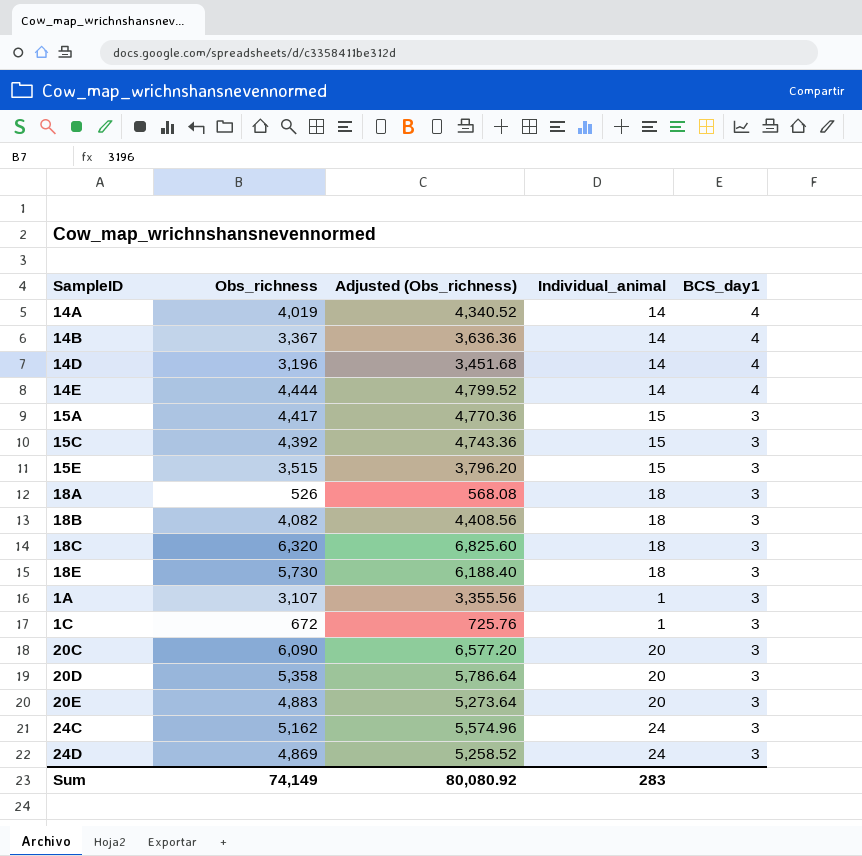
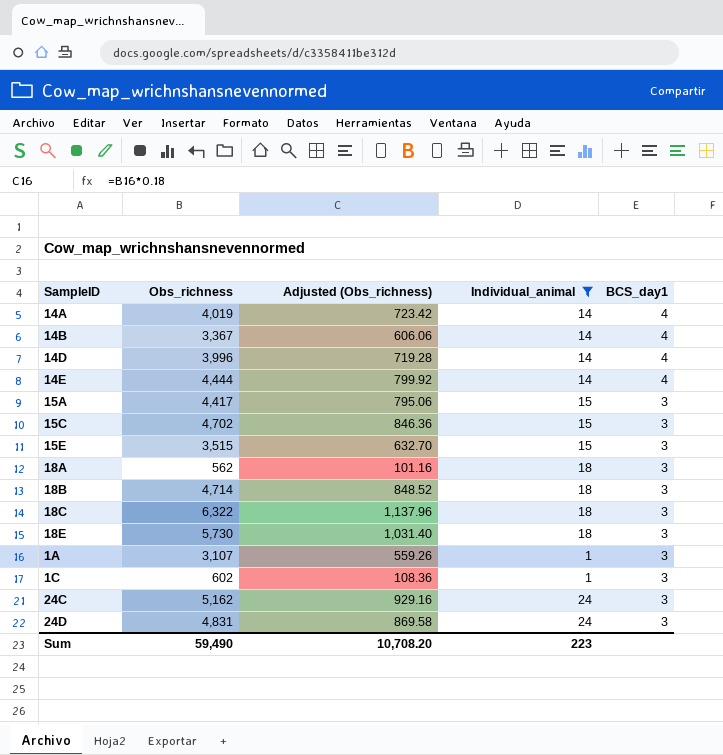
filter: none -> Individual_animal != 20
column Adjusted (Obs_richness) | formula: [Obs_richness] * 1.08 -> [Obs_richness] * 0.18
14D | Obs_richness: 3,196 -> 3,996
15C | Obs_richness: 4,392 -> 4,702
18A | Obs_richness: 526 -> 562
18B | Obs_richness: 4,082 -> 4,714
18C | Obs_richness: 6,320 -> 6,322
1C | Obs_richness: 672 -> 602
24D | Obs_richness: 4,869 -> 4,831
Sum | Obs_richness: 74,149 -> 59,490
Sum | Adjusted (Obs_richness): 80,080.92 -> 10,708.20
Sum | Individual_animal: 283 -> 223

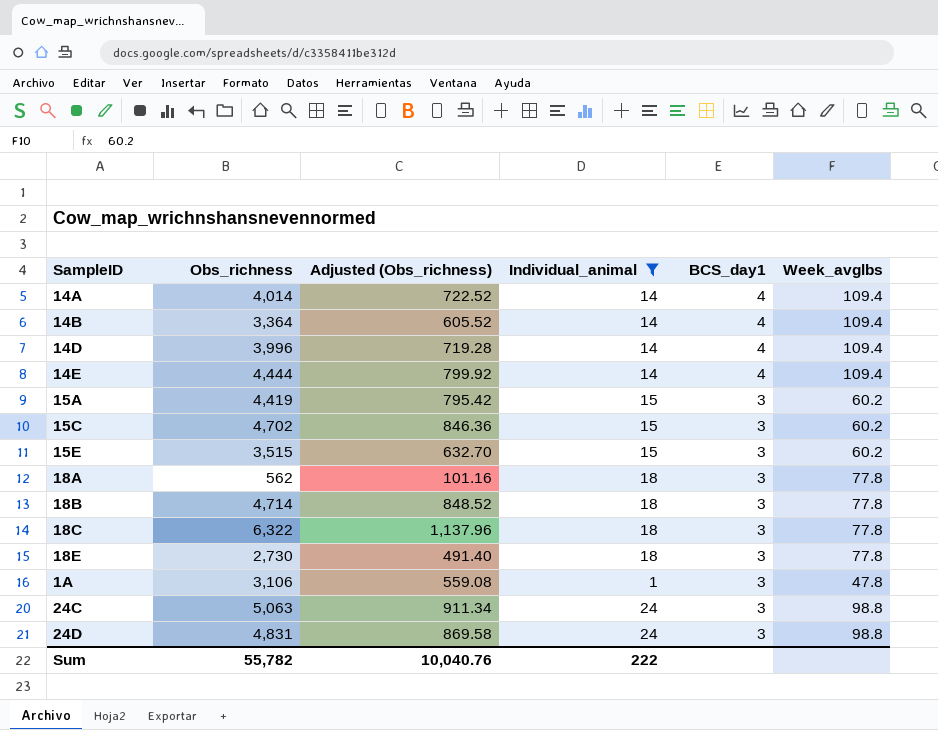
column Week_avglbs | position: none -> 6
row 1C: 602 | 108.36 | 1 | 3 -> none
14A | Obs_richness: 4,019 -> 4,014
14A | Adjusted (Obs_richness): 723.42 -> 722.52
14B | Obs_richness: 3,367 -> 3,364
14B | Adjusted (Obs_richness): 606.06 -> 605.52
15A | Obs_richness: 4,417 -> 4,419
15A | Adjusted (Obs_richness): 795.06 -> 795.42
18E | Obs_richness: 5,730 -> 2,730
18E | Adjusted (Obs_richness): 1,031.40 -> 491.40
1A | Obs_richness: 3,107 -> 3,106
1A | Adjusted (Obs_richness): 559.26 -> 559.08
24C | Obs_richness: 5,162 -> 5,063
24C | Adjusted (Obs_richness): 929.16 -> 911.34
Sum | Obs_richness: 59,490 -> 55,782
Sum | Adjusted (Obs_richness): 10,708.20 -> 10,040.76
Sum | Individual_animal: 223 -> 222

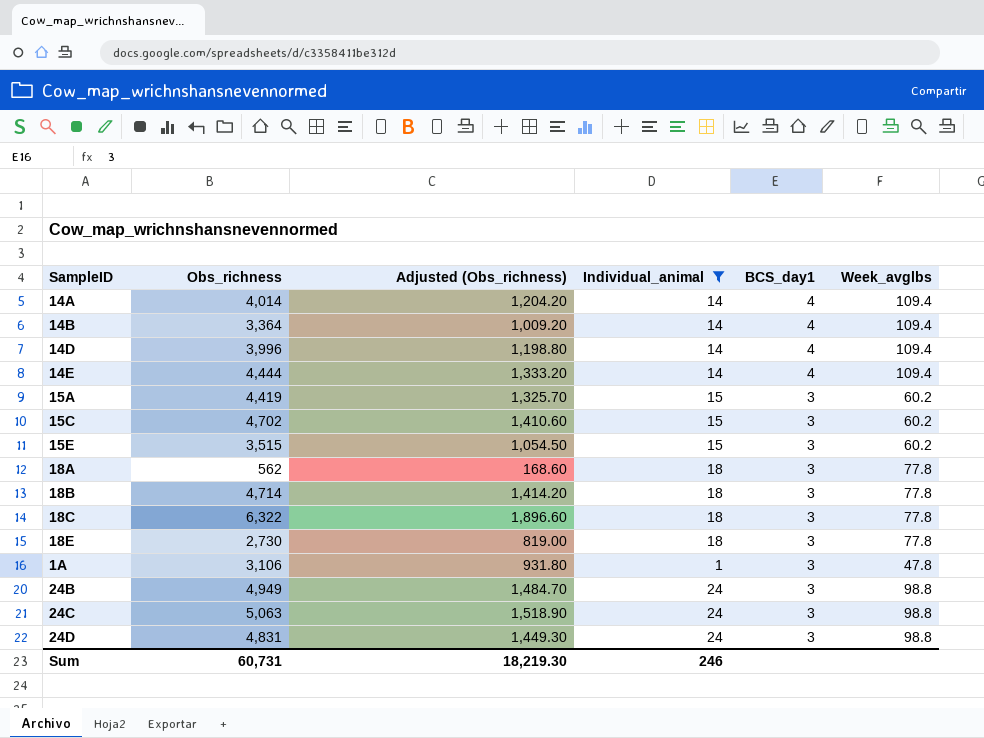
column Adjusted (Obs_richness) | formula: [Obs_richness] * 0.18 -> [Obs_richness] * 0.3
row 24B: none -> 4,949 | 1,484.70 | 24 | 3 | 98.8
Sum | Obs_richness: 55,782 -> 60,731
Sum | Adjusted (Obs_richness): 10,040.76 -> 18,219.30
Sum | Individual_animal: 222 -> 246

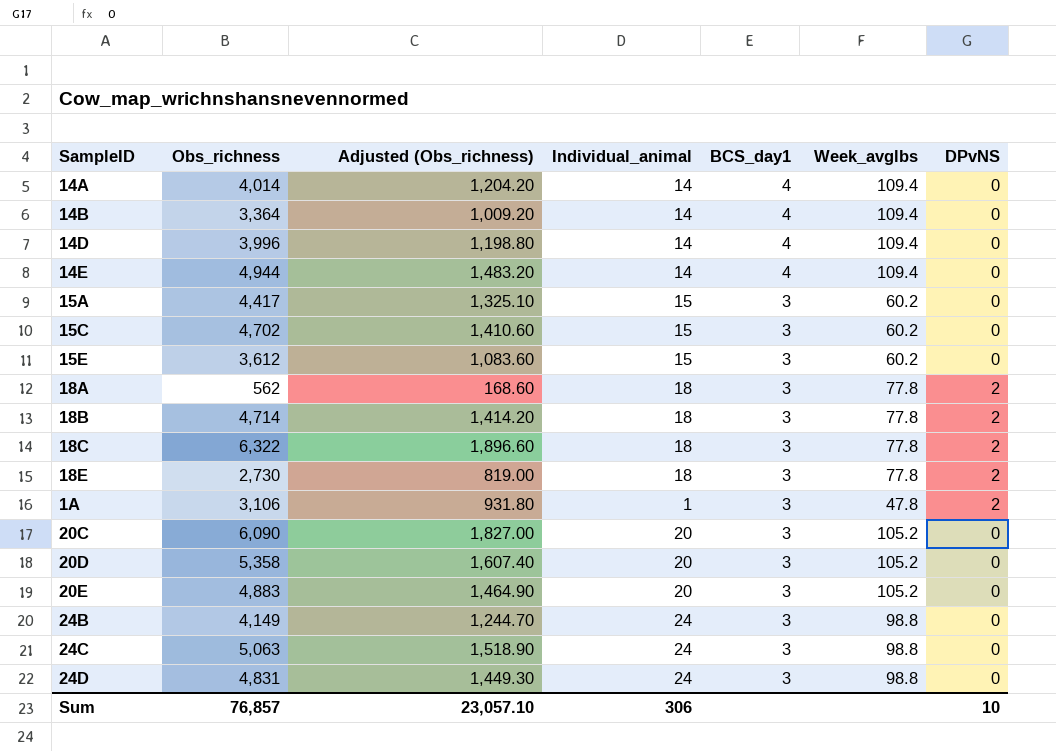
filter: Individual_animal != 20 -> none
column DPvNS | position: none -> 7
14E | Obs_richness: 4,444 -> 4,944
14E | Adjusted (Obs_richness): 1,333.20 -> 1,483.20
15A | Obs_richness: 4,419 -> 4,417
15A | Adjusted (Obs_richness): 1,325.70 -> 1,325.10
15E | Obs_richness: 3,515 -> 3,612
15E | Adjusted (Obs_richness): 1,054.50 -> 1,083.60
24B | Obs_richness: 4,949 -> 4,149
24B | Adjusted (Obs_richness): 1,484.70 -> 1,244.70
Sum | Obs_richness: 60,731 -> 76,857
Sum | Adjusted (Obs_richness): 18,219.30 -> 23,057.10
Sum | Individual_animal: 246 -> 306

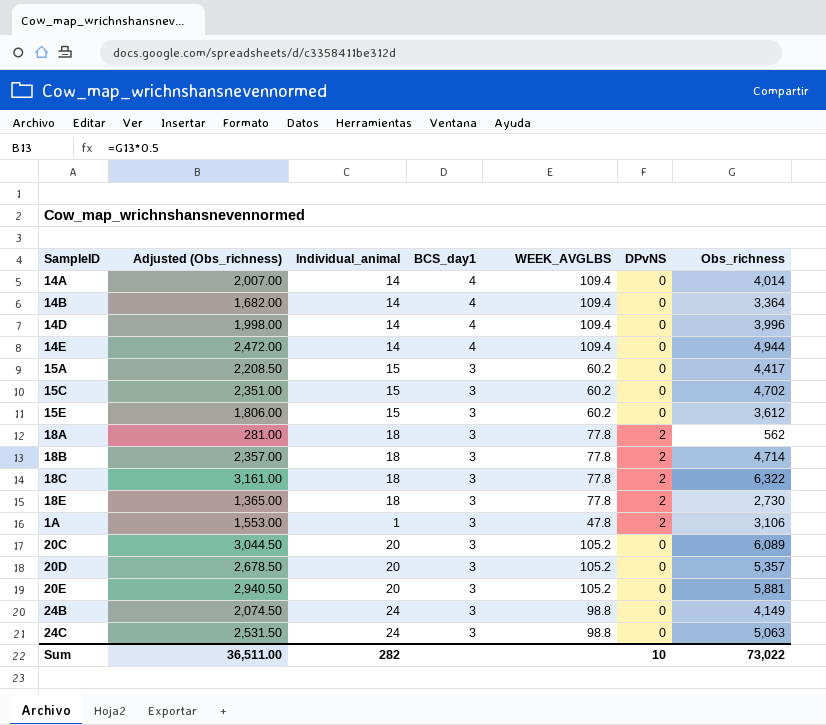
column Adjusted (Obs_richness) | formula: [Obs_richness] * 0.3 -> [Obs_richness] * 0.5
column name: Week_avglbs -> WEEK_AVGLBS
column Obs_richness | position: 2 -> 7
row 24D: 4,831 | 1,449.30 | 24 | 3 | 98.8 | 0 -> none
20C | Obs_richness: 6,090 -> 6,089
20D | Obs_richness: 5,358 -> 5,357
20E | Obs_richness: 4,883 -> 5,881
Sum | Adjusted (Obs_richness): 23,057.10 -> 36,511.00
Sum | Individual_animal: 306 -> 282
Sum | Obs_richness: 76,857 -> 73,022

